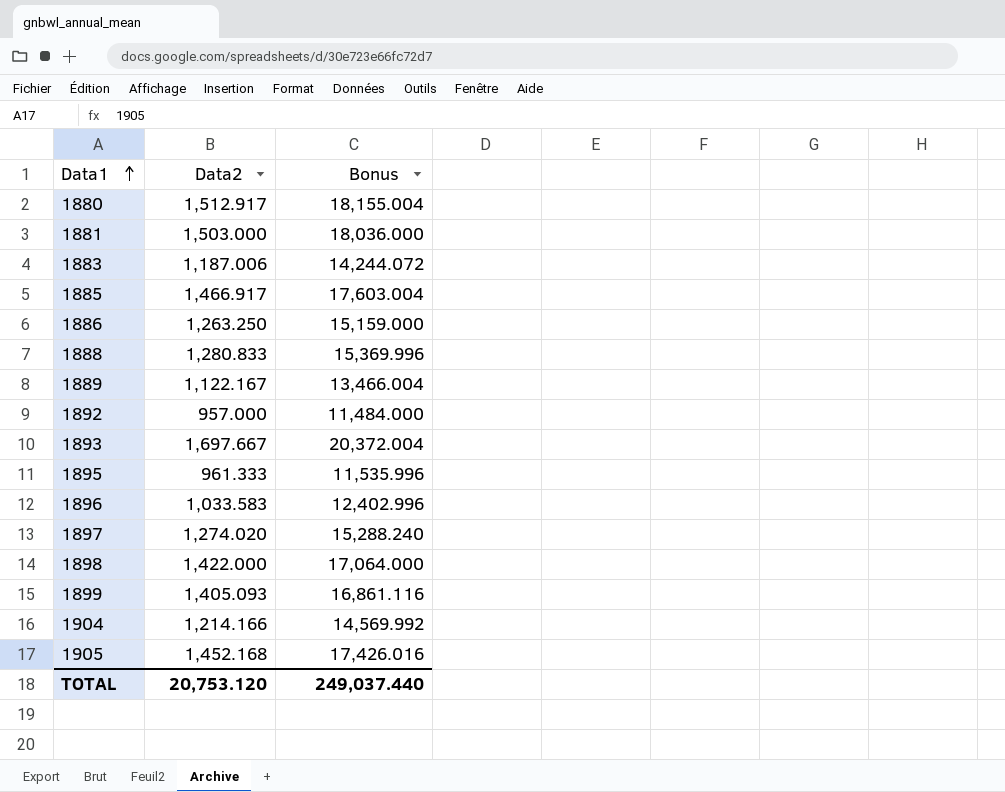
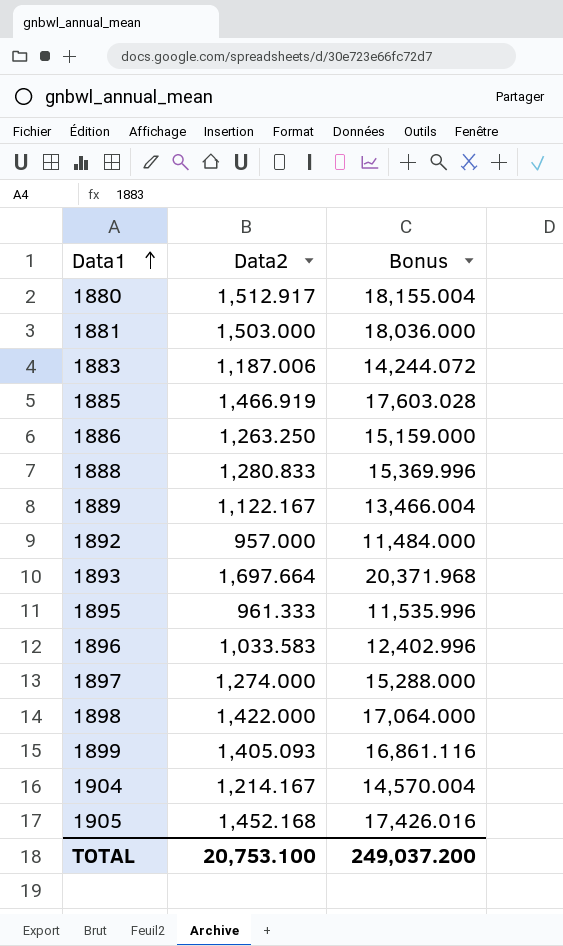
1885 | Data2: 1,466.917 -> 1,466.919
1885 | Bonus: 17,603.004 -> 17,603.028
1893 | Data2: 1,697.667 -> 1,697.664
1893 | Bonus: 20,372.004 -> 20,371.968
1897 | Data2: 1,274.020 -> 1,274.000
1897 | Bonus: 15,288.240 -> 15,288.000
1904 | Data2: 1,214.166 -> 1,214.167
1904 | Bonus: 14,569.992 -> 14,570.004
TOTAL | Data2: 20,753.120 -> 20,753.100
TOTAL | Bonus: 249,037.440 -> 249,037.200

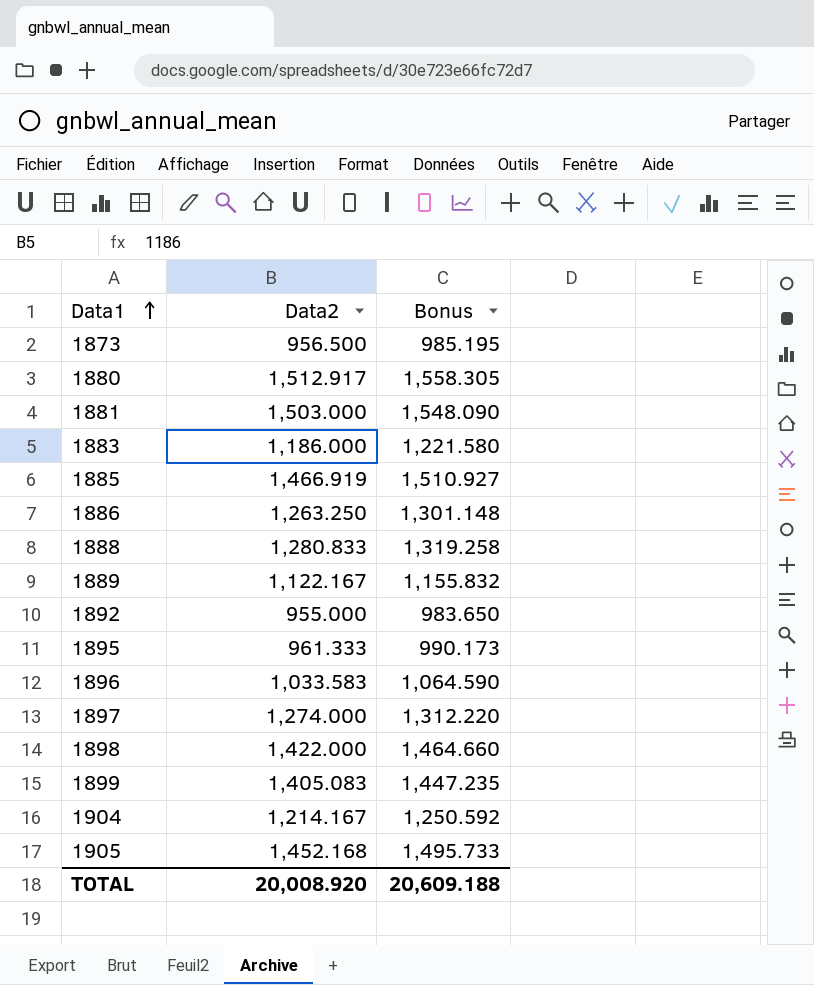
column Bonus | formula: [Data2] * 12 -> [Data2] * 1.03
row 1893: 1,697.664 | 20,371.968 -> none
row 1873: none -> 956.500 | 985.195
1883 | Data2: 1,187.006 -> 1,186.000
1892 | Data2: 957.000 -> 955.000
1899 | Data2: 1,405.093 -> 1,405.083
TOTAL | Data2: 20,753.100 -> 20,008.920
TOTAL | Bonus: 249,037.200 -> 20,609.188

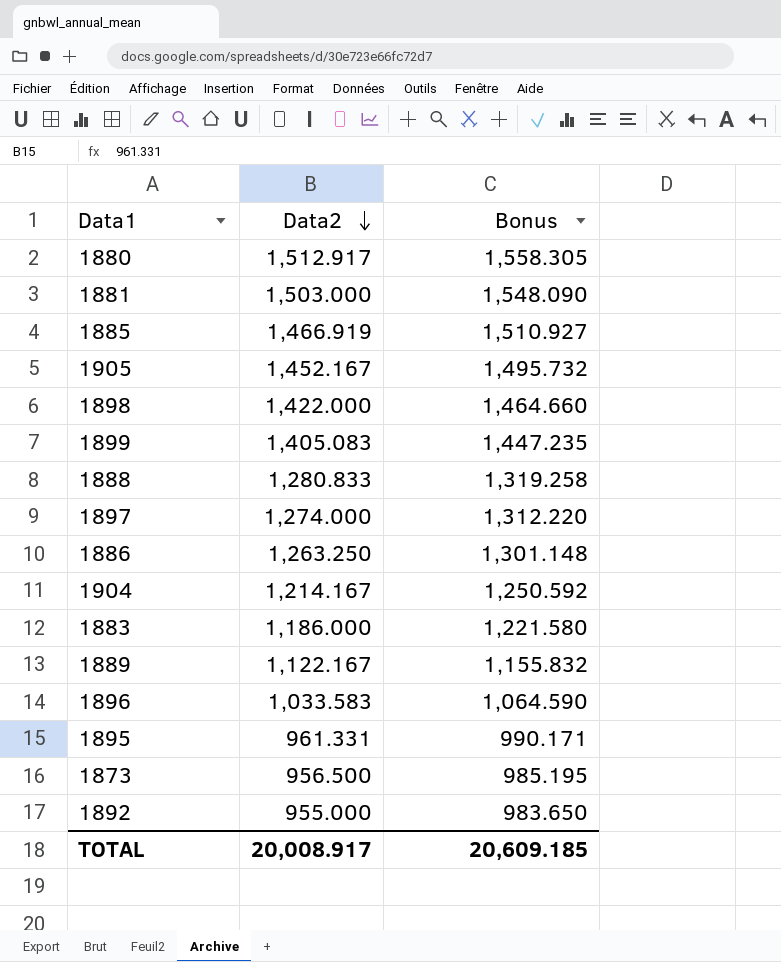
row order: Data1 ascending -> Data2 descending
1905 | Data2: 1,452.168 -> 1,452.167
1905 | Bonus: 1,495.733 -> 1,495.732
1895 | Data2: 961.333 -> 961.331
1895 | Bonus: 990.173 -> 990.171
TOTAL | Data2: 20,008.920 -> 20,008.917
TOTAL | Bonus: 20,609.188 -> 20,609.185

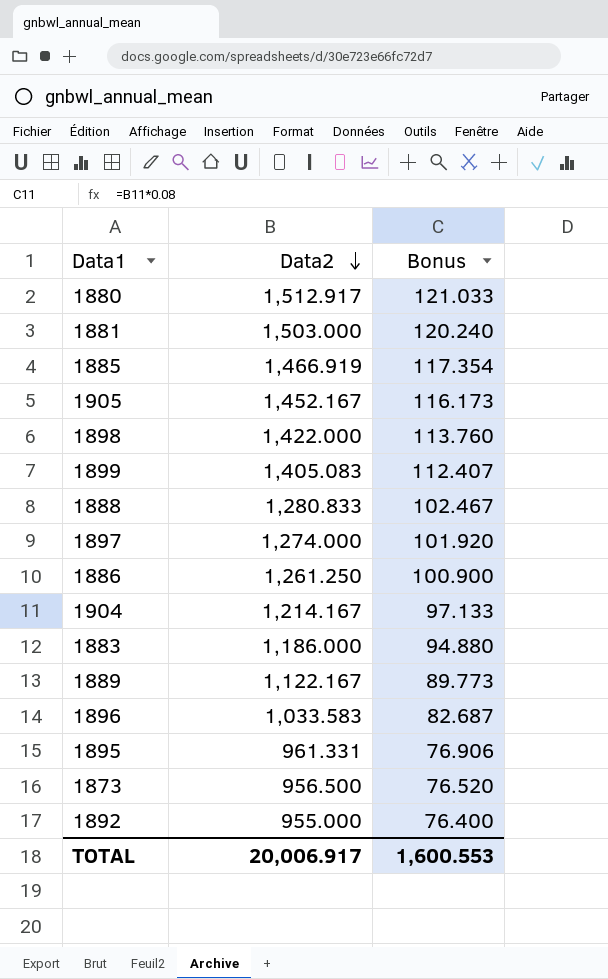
column Bonus | formula: [Data2] * 1.03 -> [Data2] * 0.08
1886 | Data2: 1,263.250 -> 1,261.250
TOTAL | Data2: 20,008.917 -> 20,006.917
TOTAL | Bonus: 20,609.185 -> 1,600.553

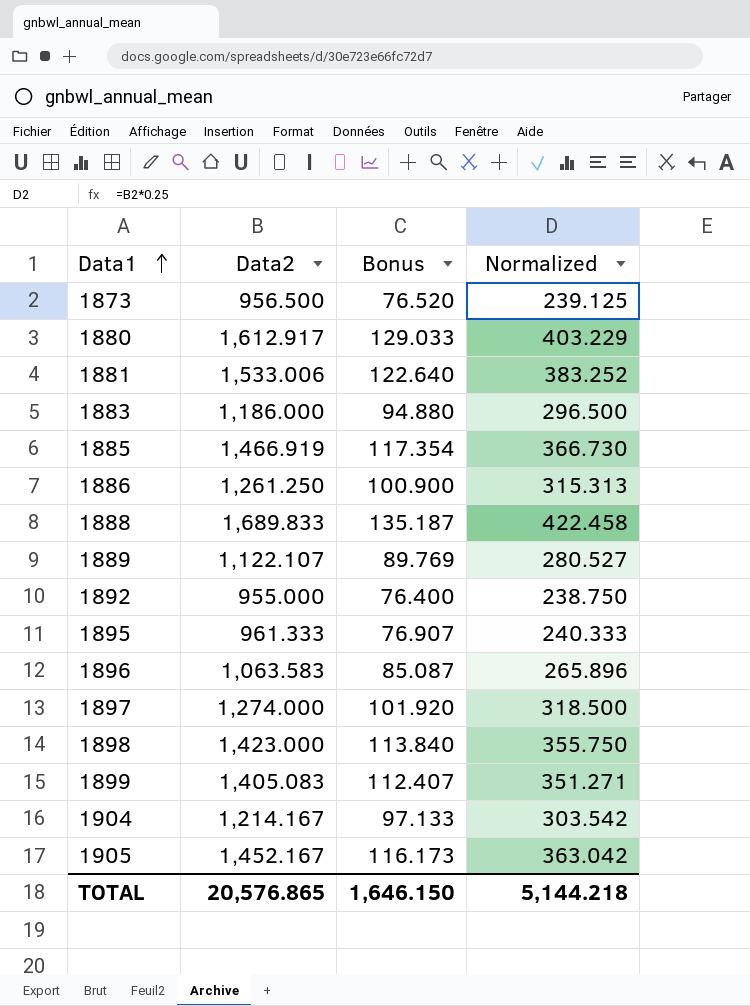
row order: Data2 descending -> Data1 ascending
column Normalized | formula: none -> [Data2] * 0.25
1880 | Data2: 1,512.917 -> 1,612.917
1880 | Bonus: 121.033 -> 129.033
1881 | Data2: 1,503.000 -> 1,533.006
1881 | Bonus: 120.240 -> 122.640
1888 | Data2: 1,280.833 -> 1,689.833
1888 | Bonus: 102.467 -> 135.187
1889 | Data2: 1,122.167 -> 1,122.107
1889 | Bonus: 89.773 -> 89.769
1895 | Data2: 961.331 -> 961.333
1895 | Bonus: 76.906 -> 76.907
1896 | Data2: 1,033.583 -> 1,063.583
1896 | Bonus: 82.687 -> 85.087
1898 | Data2: 1,422.000 -> 1,423.000
1898 | Bonus: 113.760 -> 113.840
TOTAL | Data2: 20,006.917 -> 20,576.865
TOTAL | Bonus: 1,600.553 -> 1,646.150

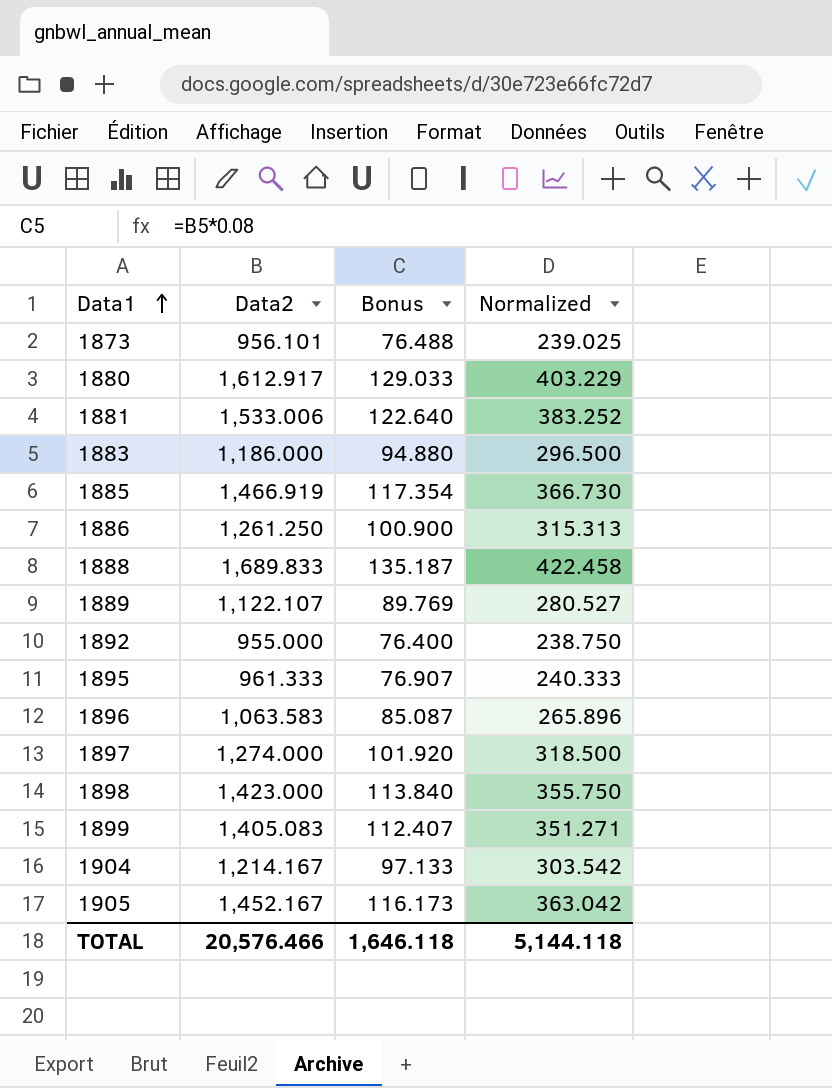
1873 | Data2: 956.500 -> 956.101
1873 | Bonus: 76.520 -> 76.488
1873 | Normalized: 239.125 -> 239.025
TOTAL | Data2: 20,576.865 -> 20,576.466
TOTAL | Bonus: 1,646.150 -> 1,646.118
TOTAL | Normalized: 5,144.218 -> 5,144.118

